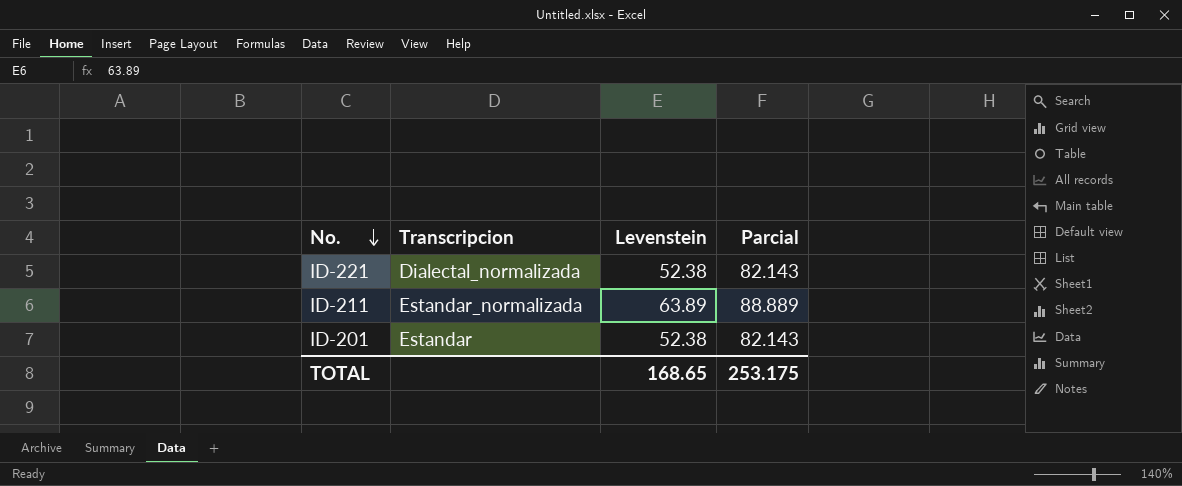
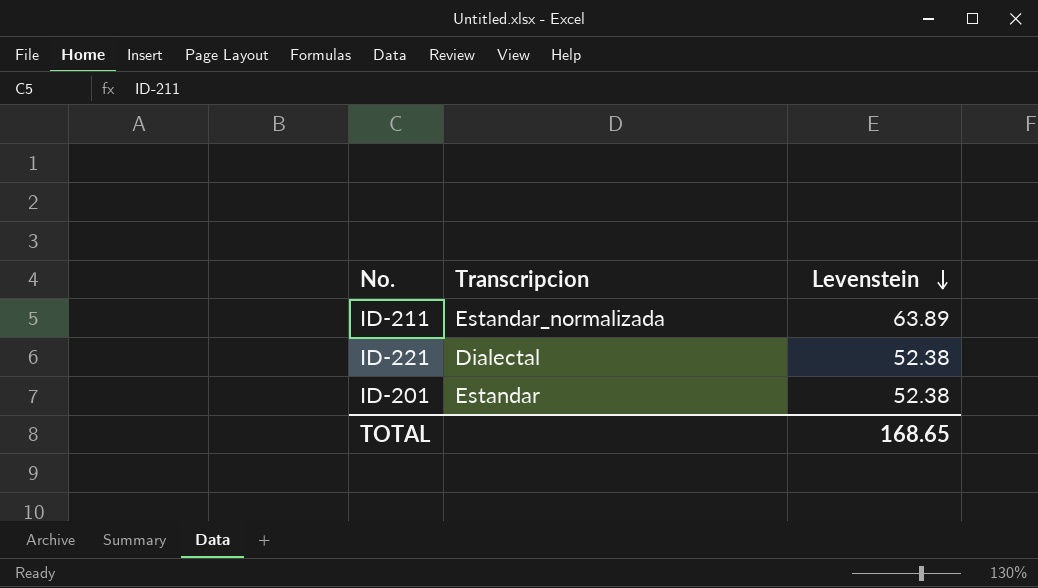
row order: No. descending -> Levenstein descending
column Parcial | position: 4 -> none
ID-221 | Transcripcion: Dialectal_normalizada -> Dialectal

